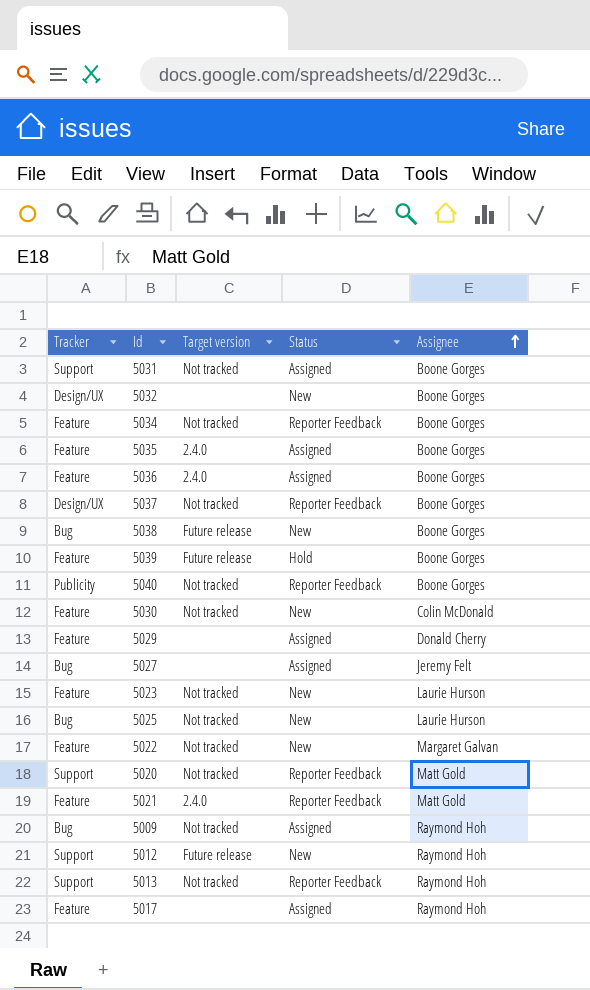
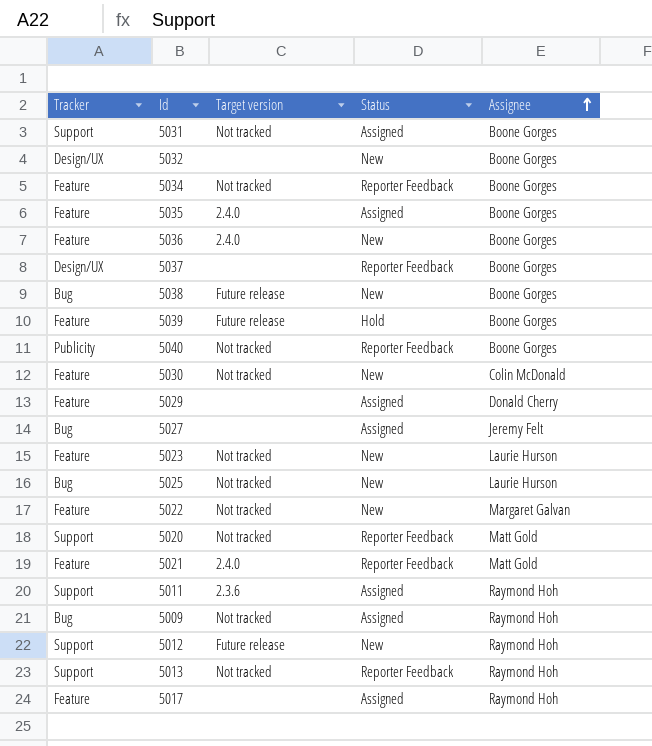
5036 | Status: Assigned -> New
5037 | Target version: Not tracked -> none
row 5011: none -> Support | 2.3.6 | Assigned | Raymond Hoh

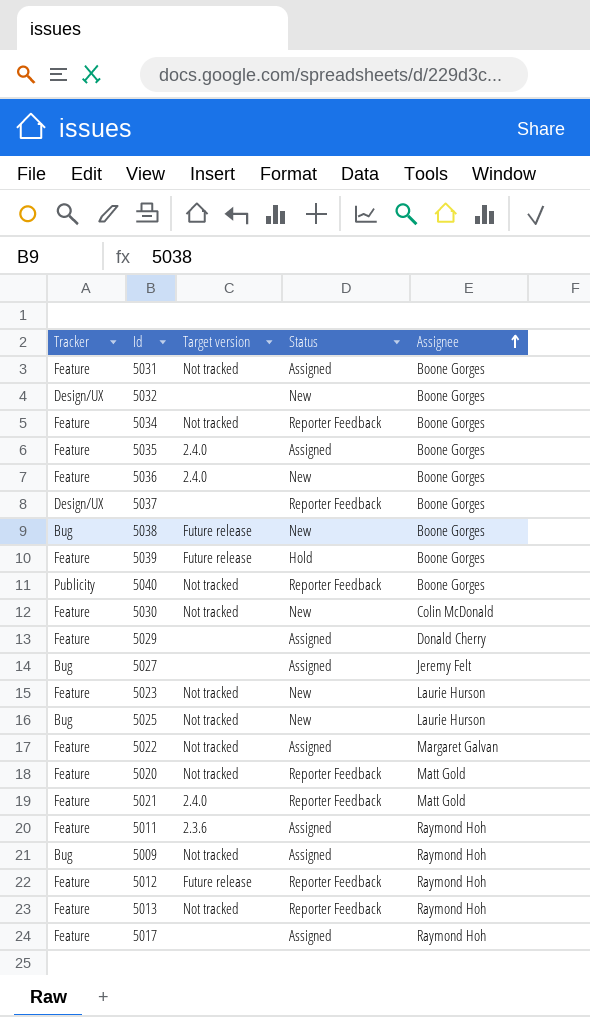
5031 | Tracker: Support -> Feature
5022 | Status: New -> Assigned
5020 | Tracker: Support -> Feature
5011 | Tracker: Support -> Feature
5012 | Tracker: Support -> Feature
5012 | Status: New -> Reporter Feedback
5013 | Tracker: Support -> Feature

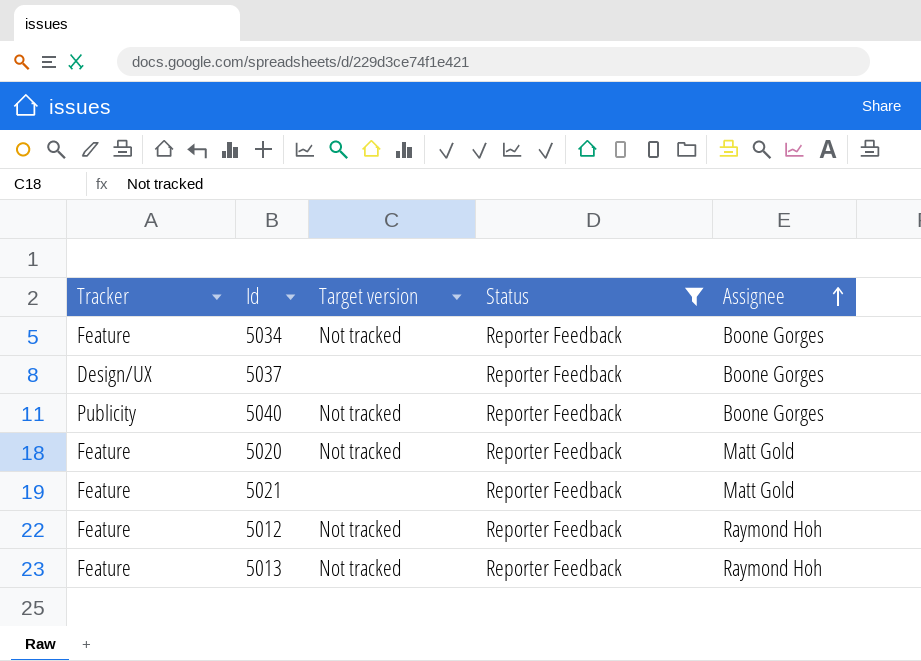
filter: none -> Status = Reporter Feedback
5021 | Target version: 2.4.0 -> none
5012 | Target version: Future release -> Not tracked

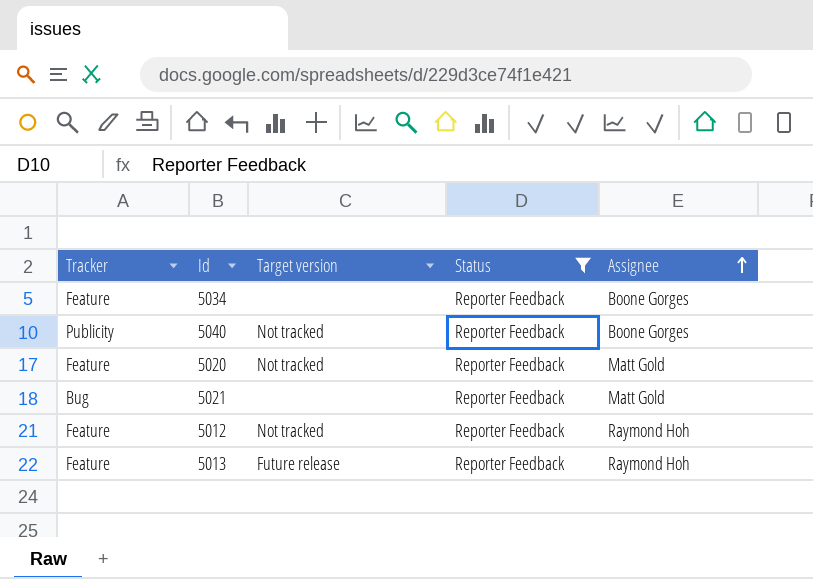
row 5037: Design/UX | none | Reporter Feedback | Boone Gorges -> none
5034 | Target version: Not tracked -> none
5021 | Tracker: Feature -> Bug
5013 | Target version: Not tracked -> Future release

